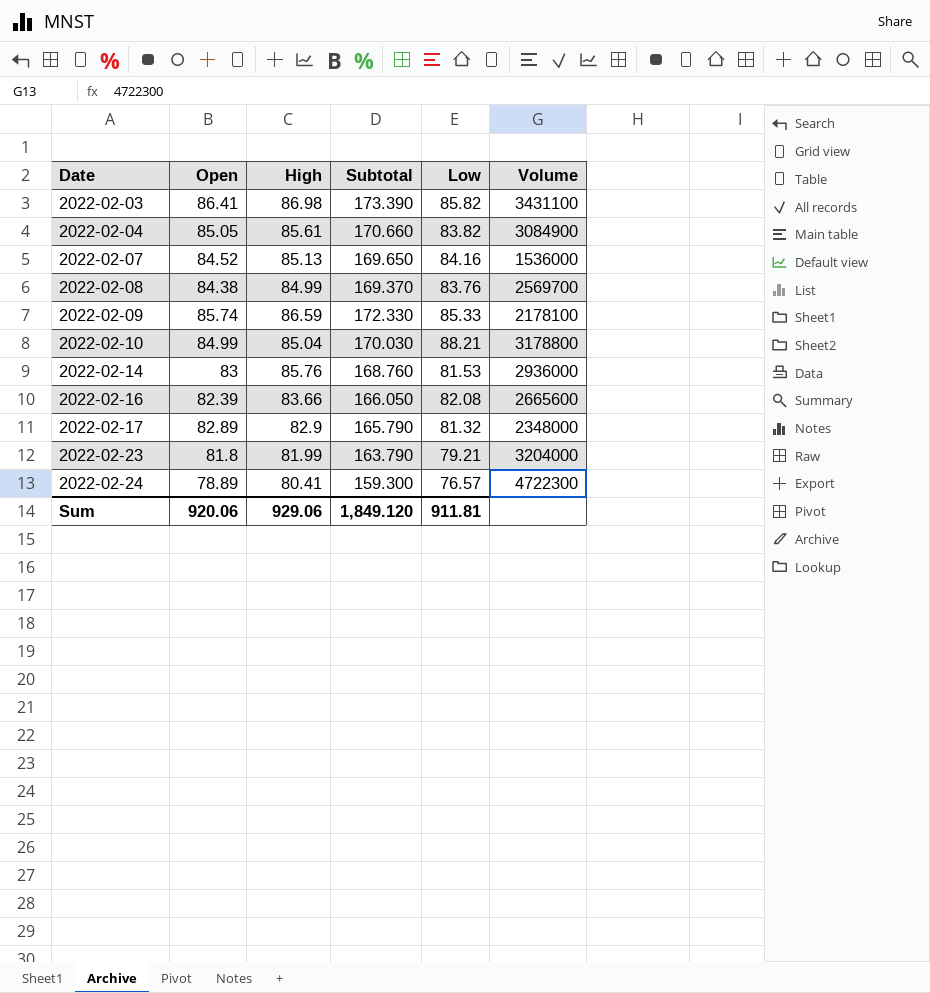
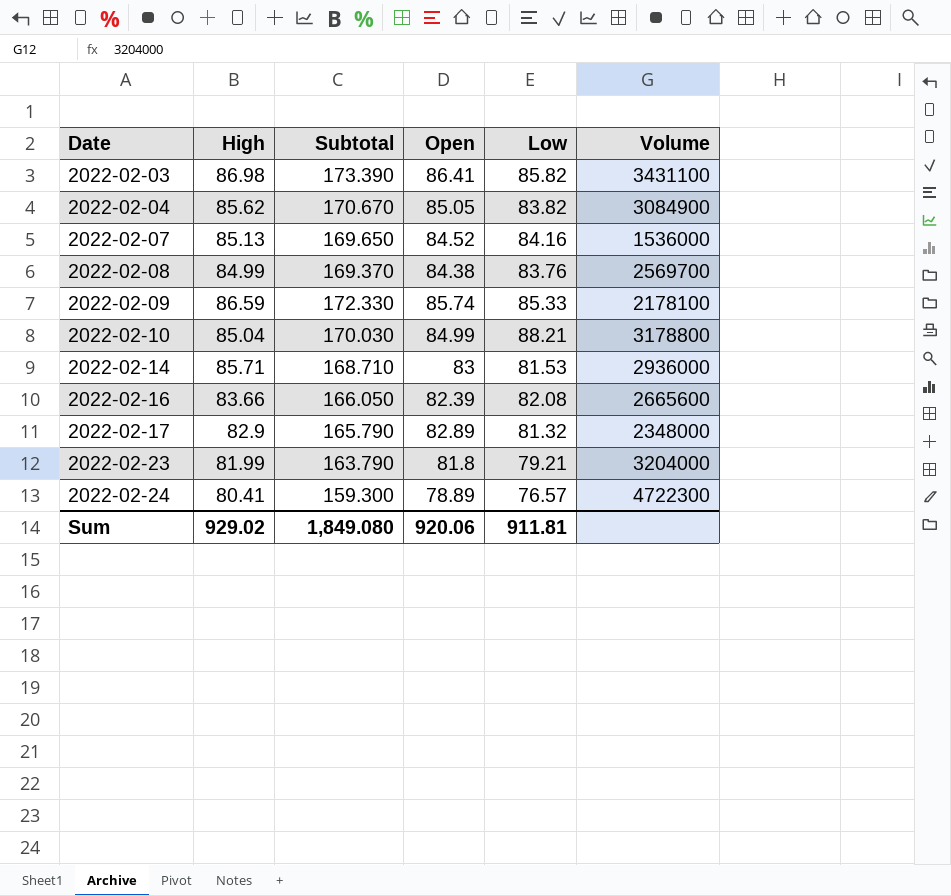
column Open | position: 2 -> 4
2022-02-04 | High: 85.61 -> 85.62
2022-02-04 | Subtotal: 170.660 -> 170.670
2022-02-14 | High: 85.76 -> 85.71
2022-02-14 | Subtotal: 168.760 -> 168.710
Sum | High: 929.06 -> 929.02
Sum | Subtotal: 1,849.120 -> 1,849.080

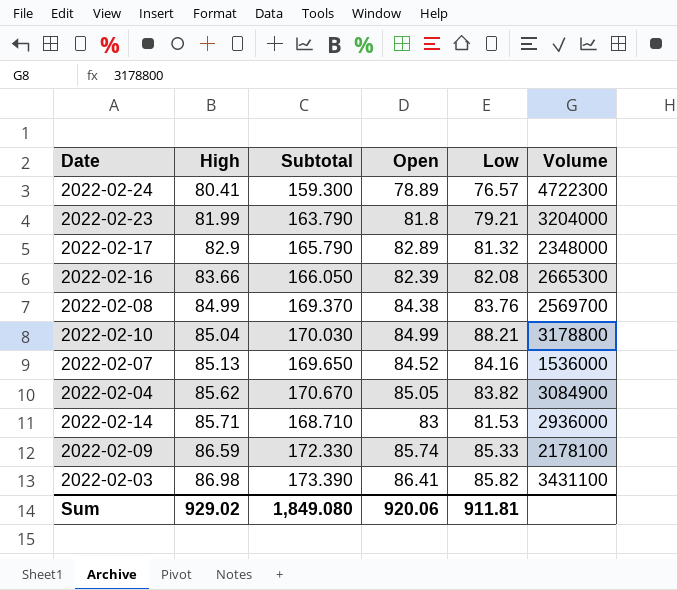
row order: Date ascending -> High ascending
2022-02-16 | Volume: 2665600 -> 2665300

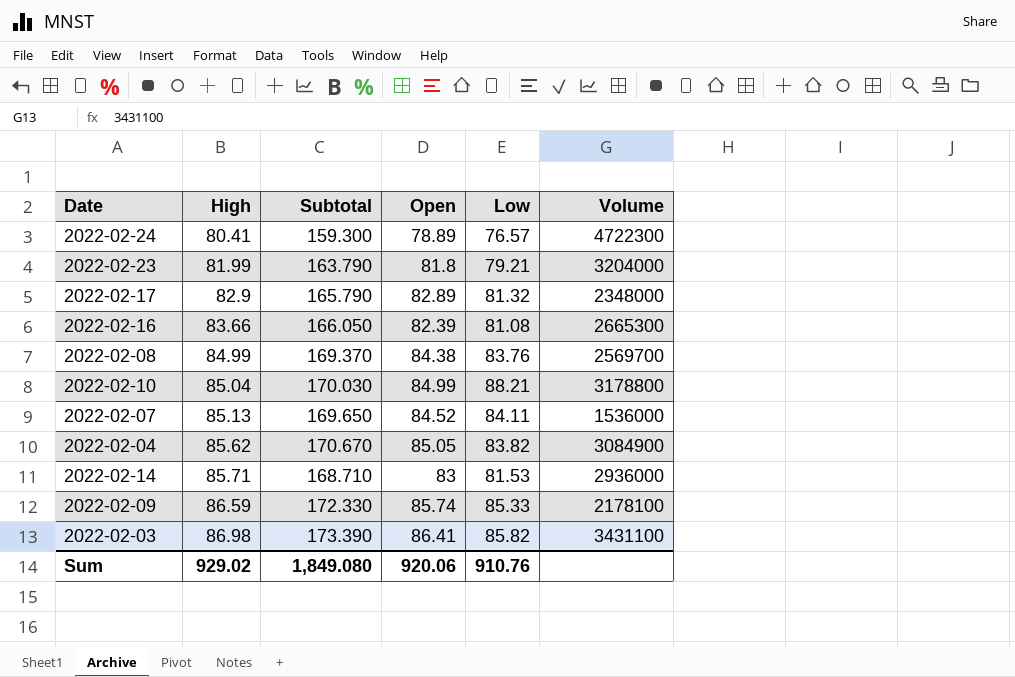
2022-02-16 | Low: 82.08 -> 81.08
2022-02-07 | Low: 84.16 -> 84.11
Sum | Low: 911.81 -> 910.76

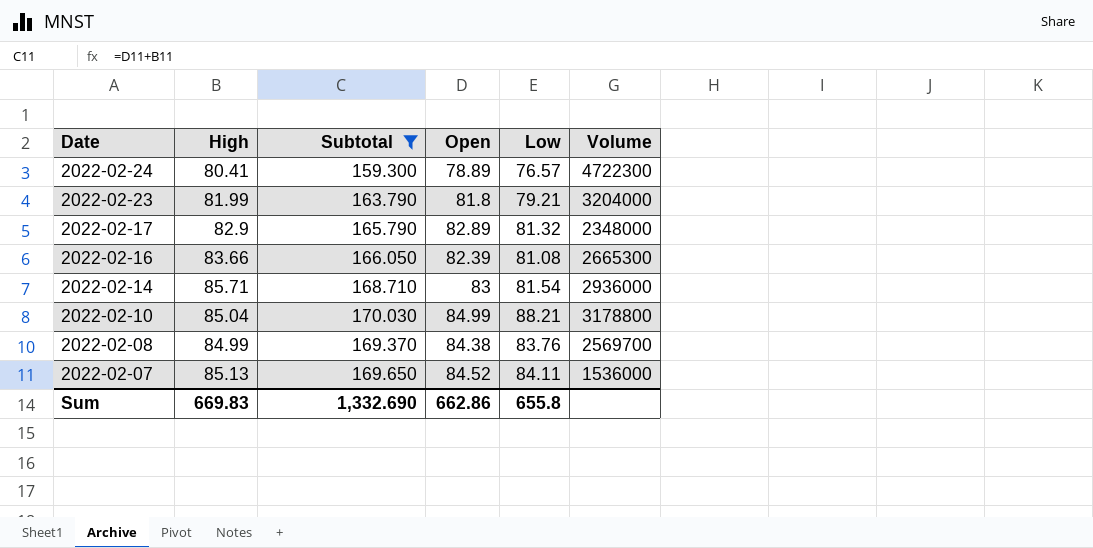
filter: none -> Subtotal <= 170.030
row order: High ascending -> Date descending
2022-02-14 | Low: 81.53 -> 81.54
Sum | High: 929.02 -> 669.83
Sum | Subtotal: 1,849.080 -> 1,332.690
Sum | Open: 920.06 -> 662.86
Sum | Low: 910.76 -> 655.8

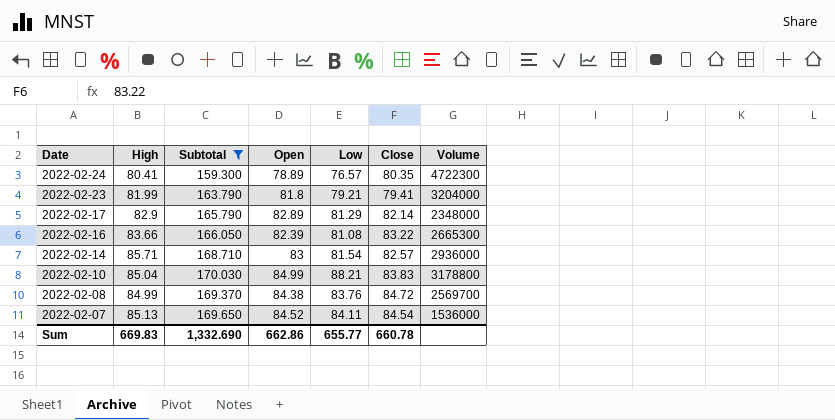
column Close | position: none -> 6
2022-02-17 | Low: 81.32 -> 81.29
Sum | Low: 655.8 -> 655.77

